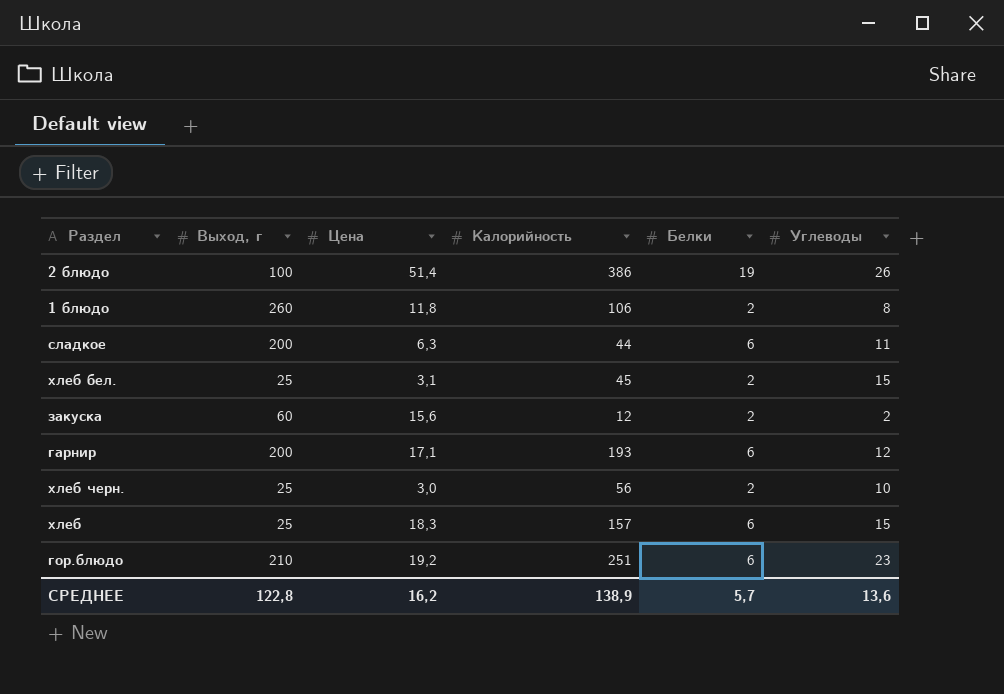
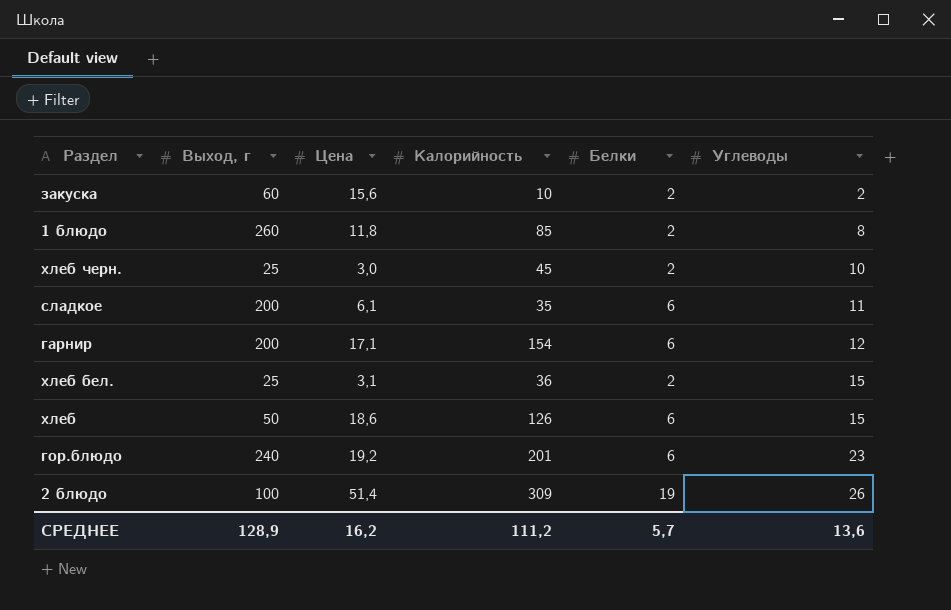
row order: none -> Углеводы ascending
закуска | Калорийность: 12 -> 10
1 блюдо | Калорийность: 106 -> 85
хлеб черн. | Калорийность: 56 -> 45
сладкое | Цена: 6,3 -> 6,1
сладкое | Калорийность: 44 -> 35
гарнир | Калорийность: 193 -> 154
хлеб бел. | Калорийность: 45 -> 36
хлеб | Выход, г: 25 -> 50
хлеб | Цена: 18,3 -> 18,6
хлеб | Калорийность: 157 -> 126
гор.блюдо | Выход, г: 210 -> 240
гор.блюдо | Калорийность: 251 -> 201
2 блюдо | Калорийность: 386 -> 309
СРЕДНЕЕ | Выход, г: 122,8 -> 128,9
СРЕДНЕЕ | Калорийность: 138,9 -> 111,2

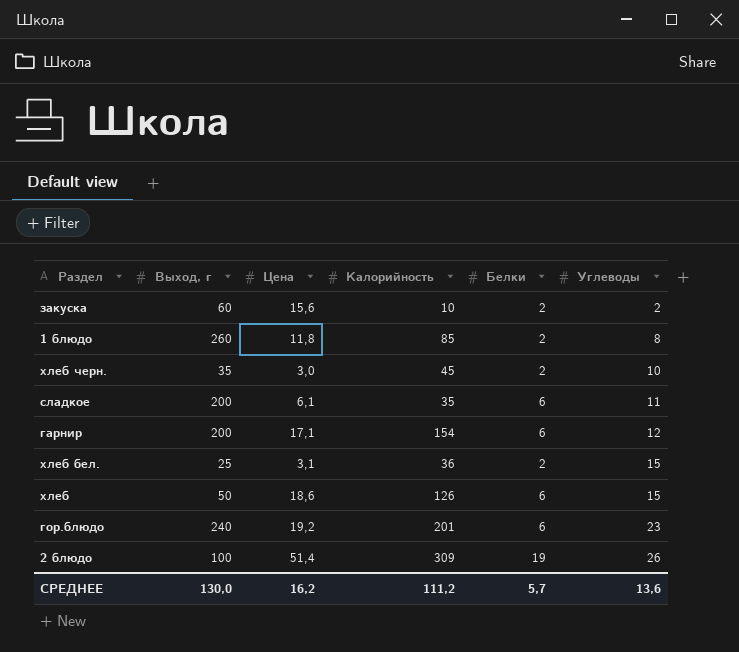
хлеб черн. | Выход, г: 25 -> 35
СРЕДНЕЕ | Выход, г: 128,9 -> 130,0

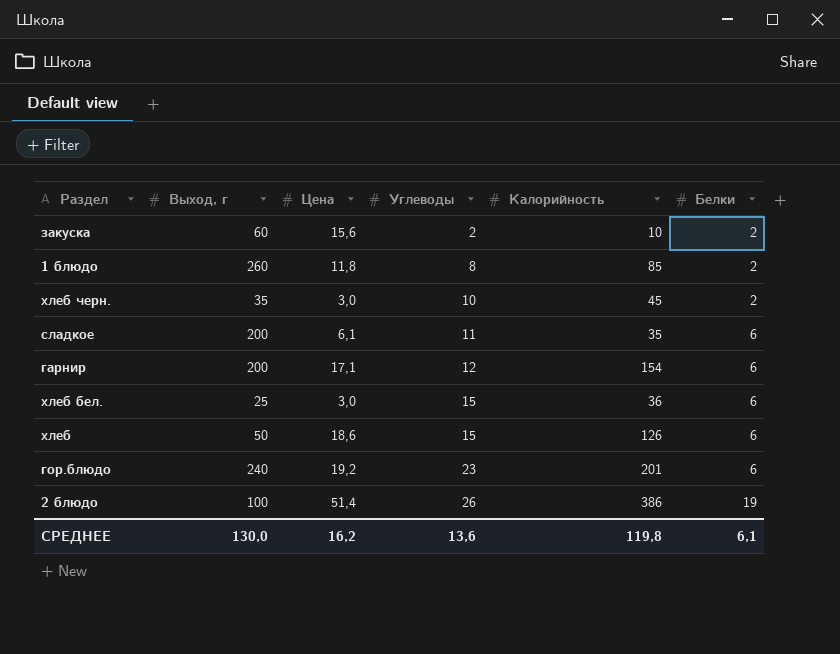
column Углеводы | position: 6 -> 4
хлеб бел. | Цена: 3,1 -> 3,0
хлеб бел. | Белки: 2 -> 6
2 блюдо | Калорийность: 309 -> 386
СРЕДНЕЕ | Калорийность: 111,2 -> 119,8
СРЕДНЕЕ | Белки: 5,7 -> 6,1

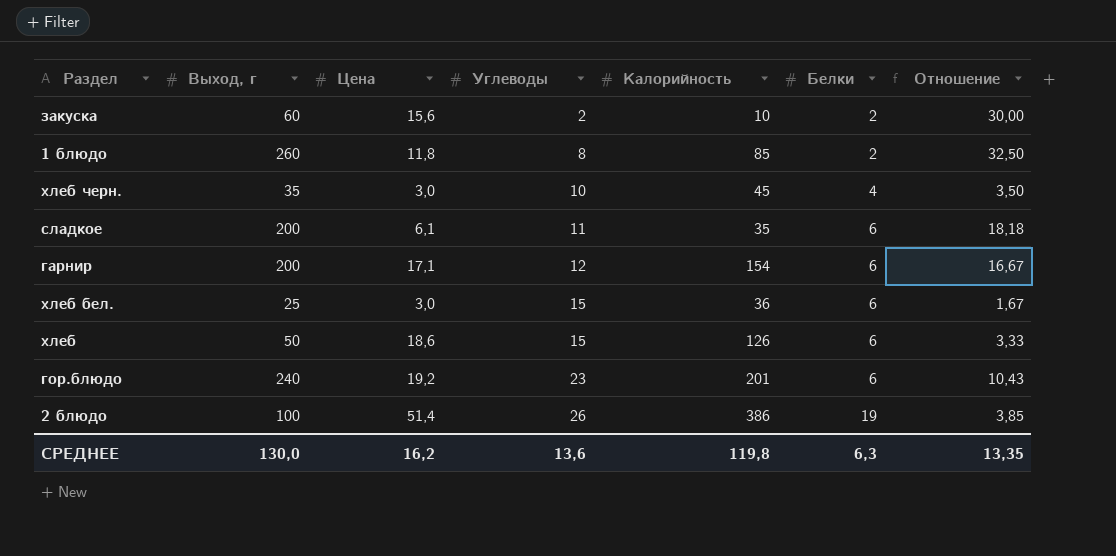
column Отношение | formula: none -> [Выход, г] / [Углеводы]
хлеб черн. | Белки: 2 -> 4
СРЕДНЕЕ | Белки: 6,1 -> 6,3

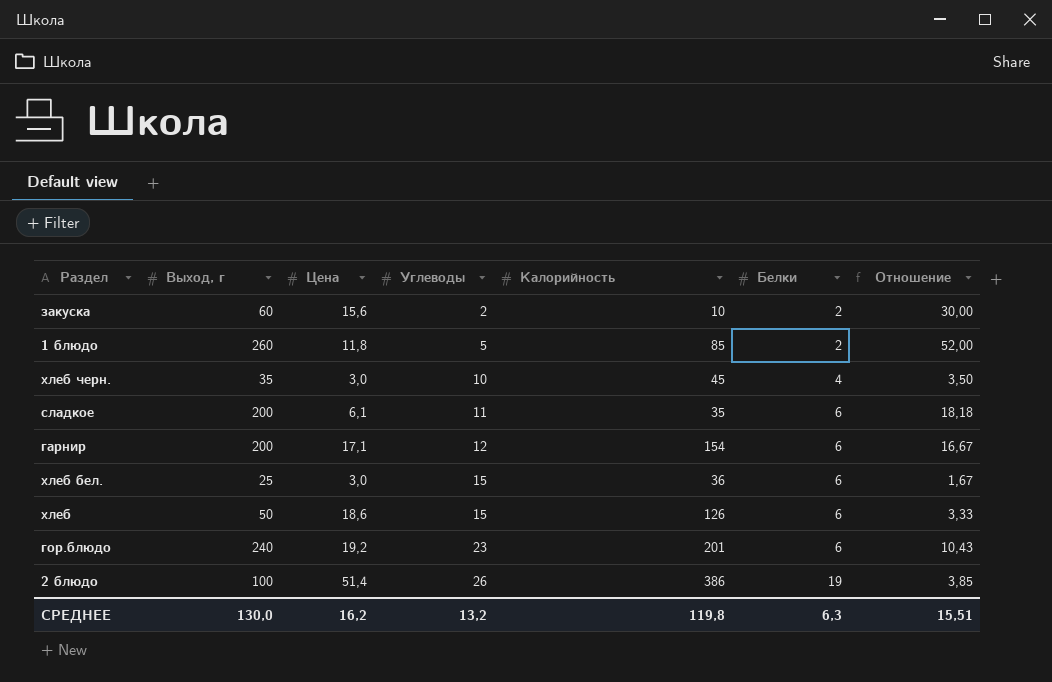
1 блюдо | Углеводы: 8 -> 5
1 блюдо | Отношение: 32,50 -> 52,00
СРЕДНЕЕ | Углеводы: 13,6 -> 13,2
СРЕДНЕЕ | Отношение: 13,35 -> 15,51

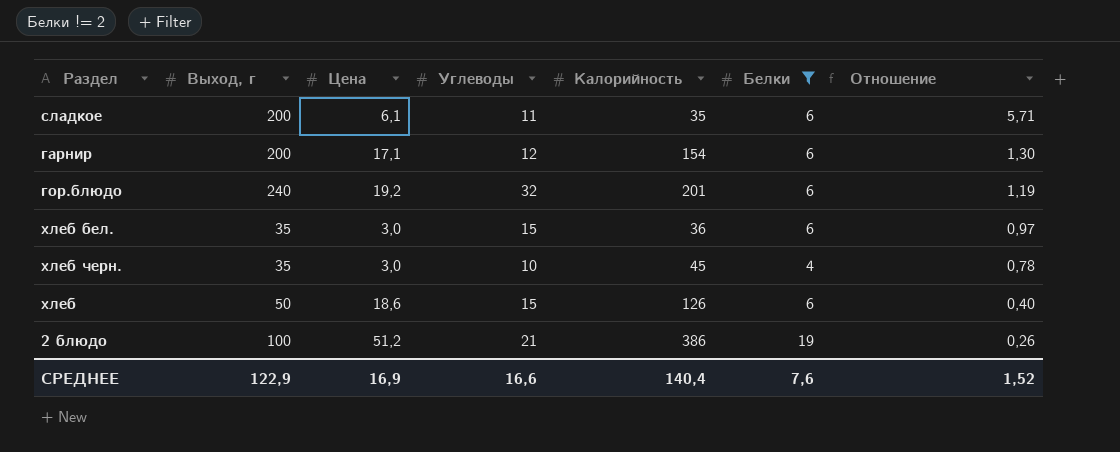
filter: none -> Белки != 2
row order: Углеводы ascending -> Отношение descending
column Отношение | formula: [Выход, г] / [Углеводы] -> [Выход, г] / [Калорийность]
гор.блюдо | Углеводы: 23 -> 32
хлеб бел. | Выход, г: 25 -> 35
2 блюдо | Цена: 51,4 -> 51,2
2 блюдо | Углеводы: 26 -> 21
СРЕДНЕЕ | Выход, г: 130,0 -> 122,9
СРЕДНЕЕ | Цена: 16,2 -> 16,9
СРЕДНЕЕ | Углеводы: 13,2 -> 16,6
СРЕДНЕЕ | Калорийность: 119,8 -> 140,4
СРЕДНЕЕ | Белки: 6,3 -> 7,6
СРЕДНЕЕ | Отношение: 15,51 -> 1,52

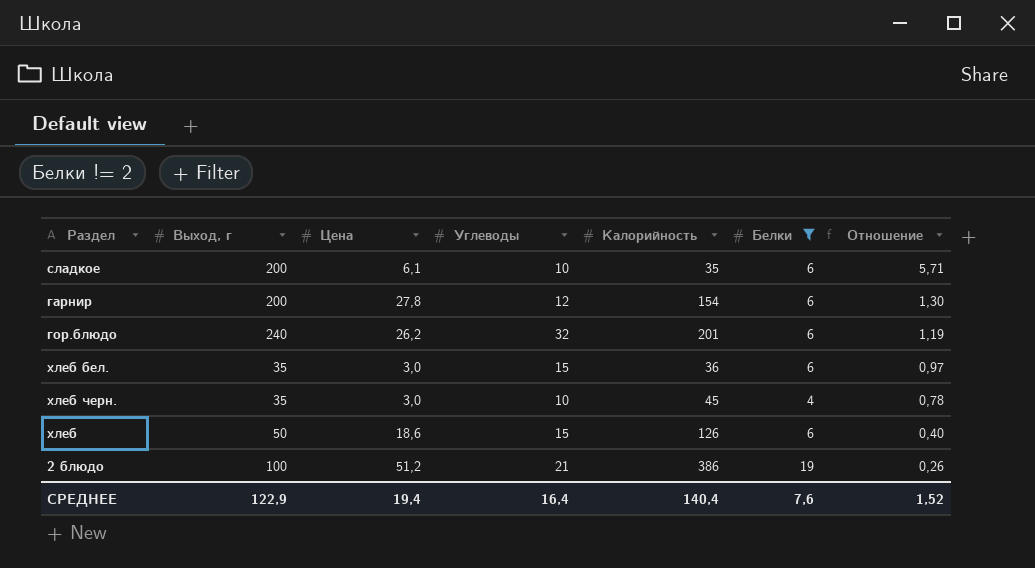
сладкое | Углеводы: 11 -> 10
гарнир | Цена: 17,1 -> 27,8
гор.блюдо | Цена: 19,2 -> 26,2
СРЕДНЕЕ | Цена: 16,9 -> 19,4
СРЕДНЕЕ | Углеводы: 16,6 -> 16,4

